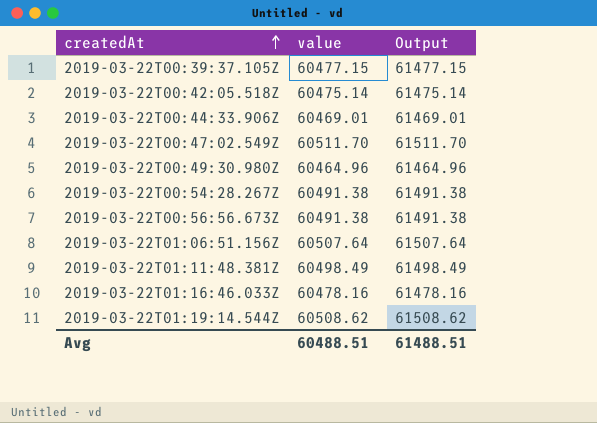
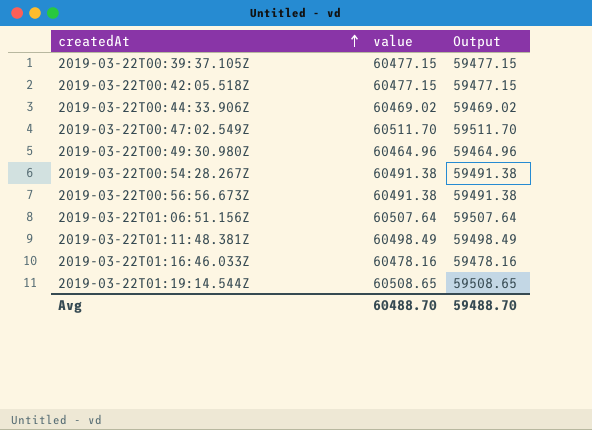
column Output | formula: [value] + 1000 -> [value] - 1000
2019-03-22T00:42:05.518Z | value: 60475.14 -> 60477.15
2019-03-22T00:44:33.906Z | value: 60469.01 -> 60469.02
2019-03-22T01:19:14.544Z | value: 60508.62 -> 60508.65
Avg | value: 60488.51 -> 60488.70
Avg | Output: 61488.51 -> 59488.70

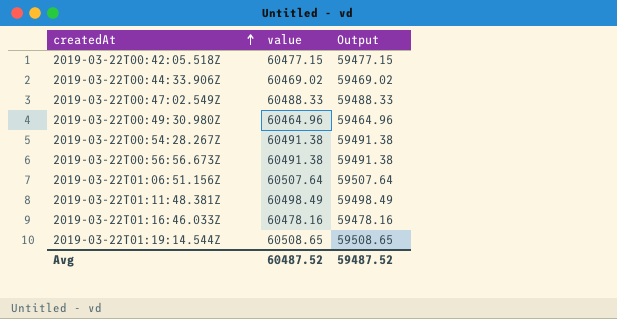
row 2019-03-22T00:39:37.105Z: 60477.15 | 59477.15 -> none
2019-03-22T00:47:02.549Z | value: 60511.70 -> 60488.33
2019-03-22T00:47:02.549Z | Output: 59511.70 -> 59488.33
Avg | value: 60488.70 -> 60487.52
Avg | Output: 59488.70 -> 59487.52

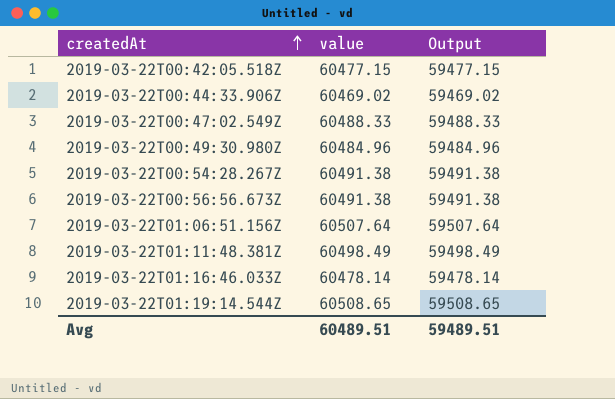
2019-03-22T00:49:30.980Z | value: 60464.96 -> 60484.96
2019-03-22T00:49:30.980Z | Output: 59464.96 -> 59484.96
2019-03-22T01:16:46.033Z | value: 60478.16 -> 60478.14
2019-03-22T01:16:46.033Z | Output: 59478.16 -> 59478.14
Avg | value: 60487.52 -> 60489.51
Avg | Output: 59487.52 -> 59489.51

